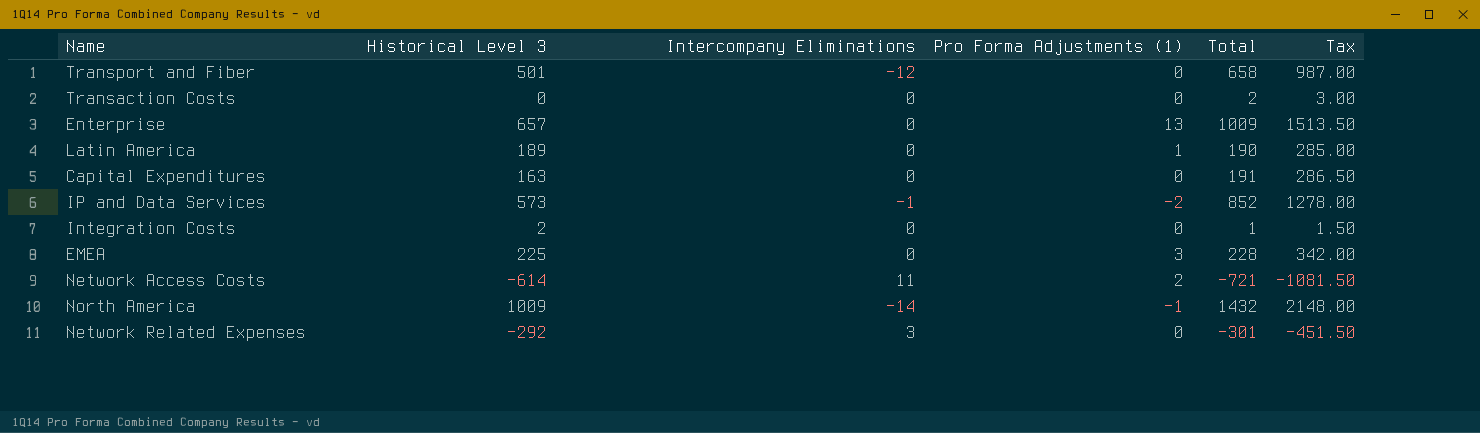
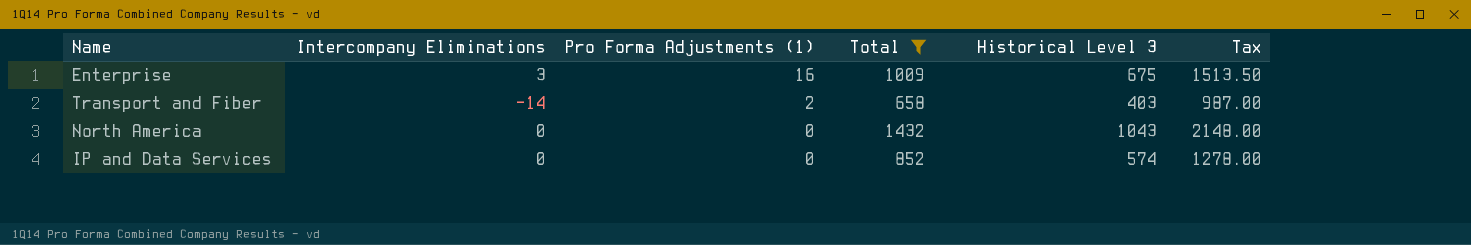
filter: none -> Total >= 658
row order: none -> Pro Forma Adjustments (1) descending
column Historical Level 3 | position: 2 -> 5
Enterprise | Intercompany Eliminations: 0 -> 3
Enterprise | Pro Forma Adjustments (1): 13 -> 16
Enterprise | Historical Level 3: 657 -> 675
Transport and Fiber | Intercompany Eliminations: -12 -> -14
Transport and Fiber | Pro Forma Adjustments (1): 0 -> 2
Transport and Fiber | Historical Level 3: 501 -> 403
North America | Intercompany Eliminations: -14 -> 0
North America | Pro Forma Adjustments (1): -1 -> 0
North America | Historical Level 3: 1009 -> 1043
IP and Data Services | Intercompany Eliminations: -1 -> 0
IP and Data Services | Pro Forma Adjustments (1): -2 -> 0
IP and Data Services | Historical Level 3: 573 -> 574

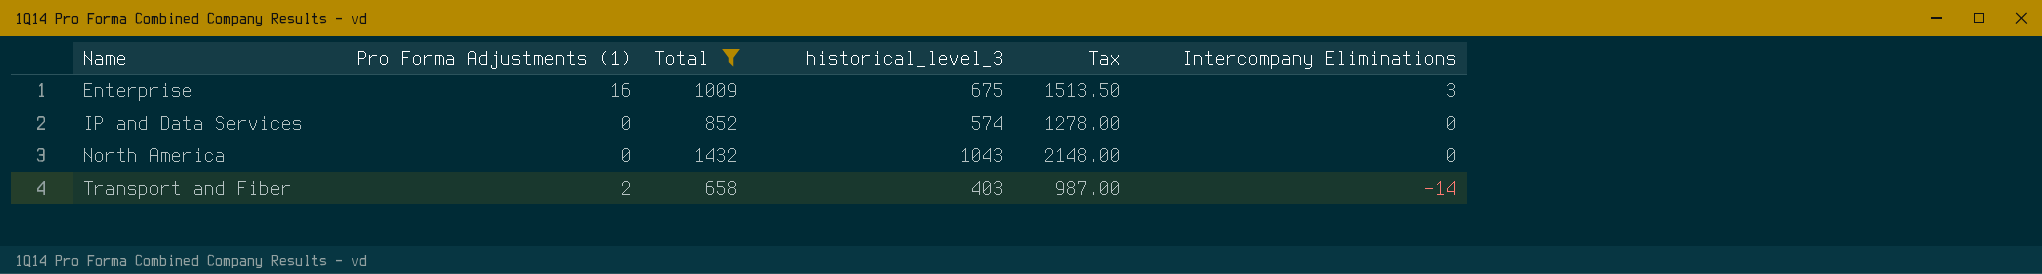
row order: Pro Forma Adjustments (1) descending -> Name ascending
column name: Historical Level 3 -> historical_level_3
column Intercompany Eliminations | position: 2 -> 6

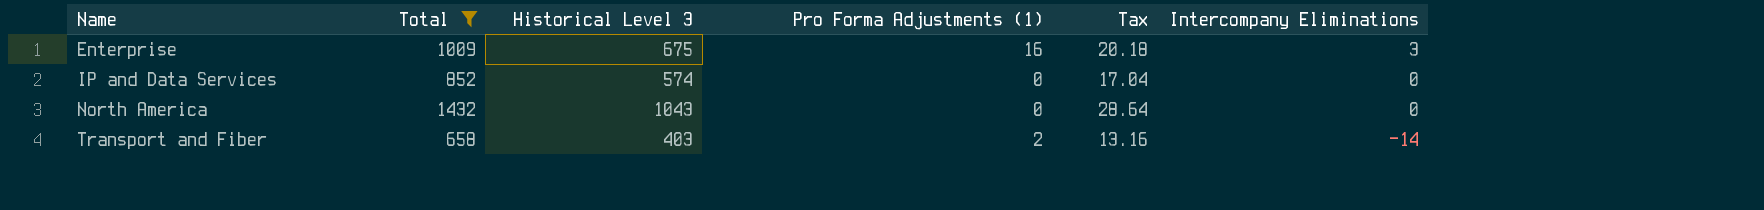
column name: historical_level_3 -> Historical Level 3
column Pro Forma Adjustments (1) | position: 2 -> 4
column Tax | formula: [Total] * 1.5 -> [Total] * 0.02

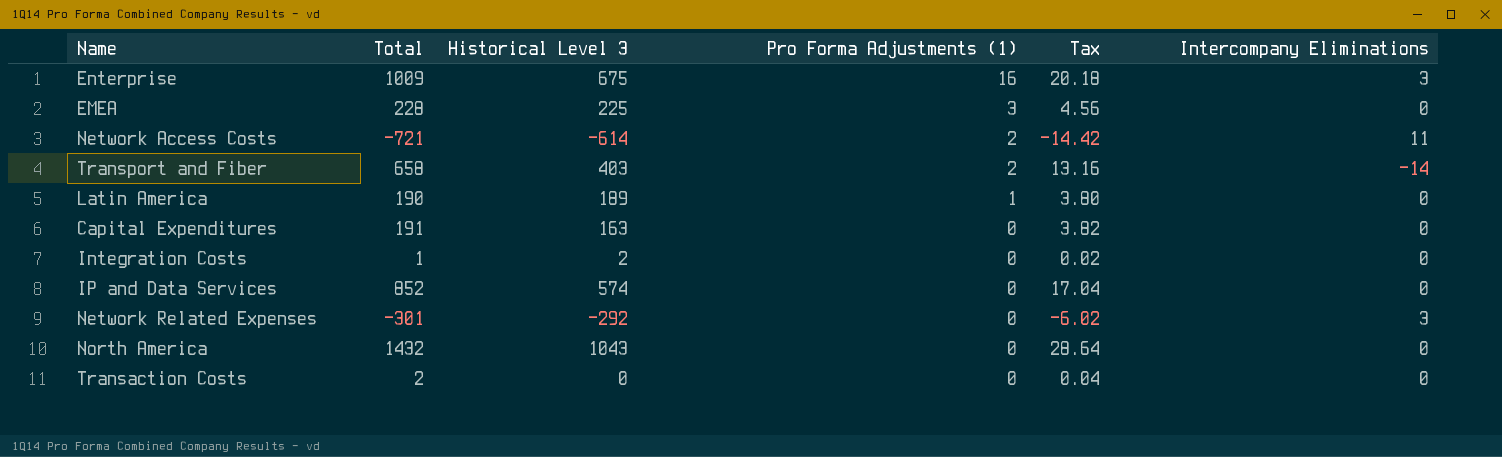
filter: Total >= 658 -> none
row order: Name ascending -> Pro Forma Adjustments (1) descending

